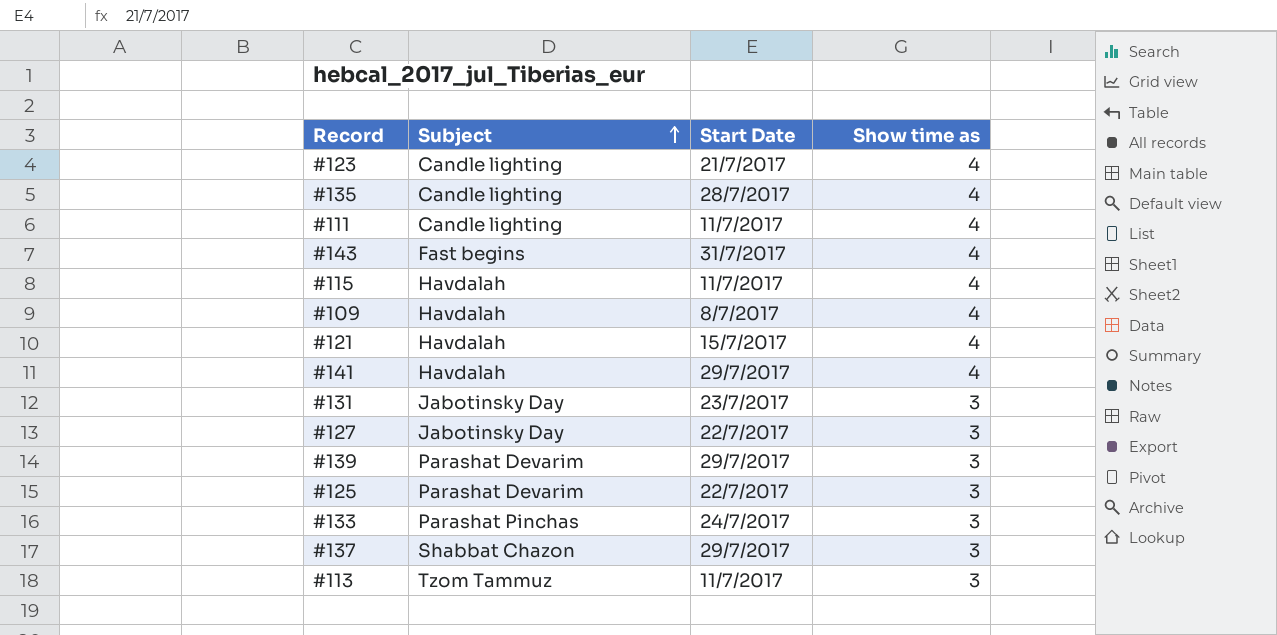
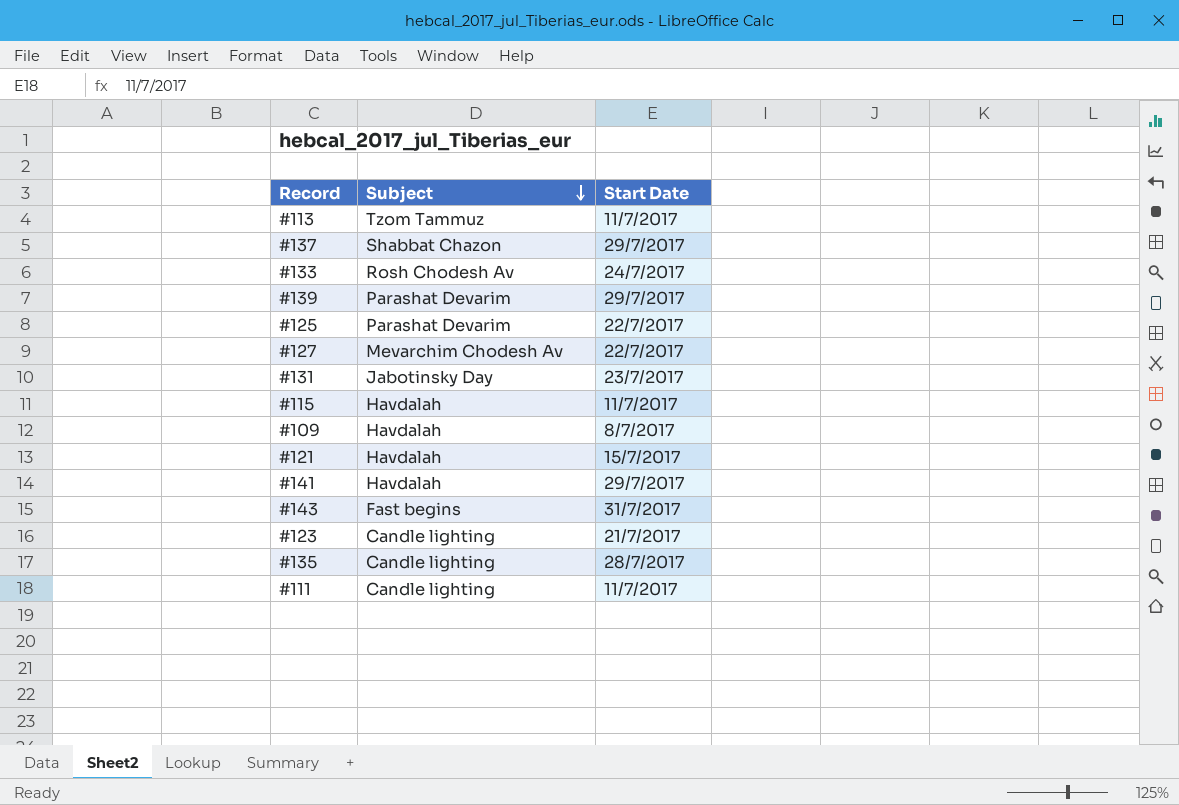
row order: Subject ascending -> Subject descending
column Show time as | position: 4 -> none
#133 | Subject: Parashat Pinchas -> Rosh Chodesh Av
#127 | Subject: Jabotinsky Day -> Mevarchim Chodesh Av

